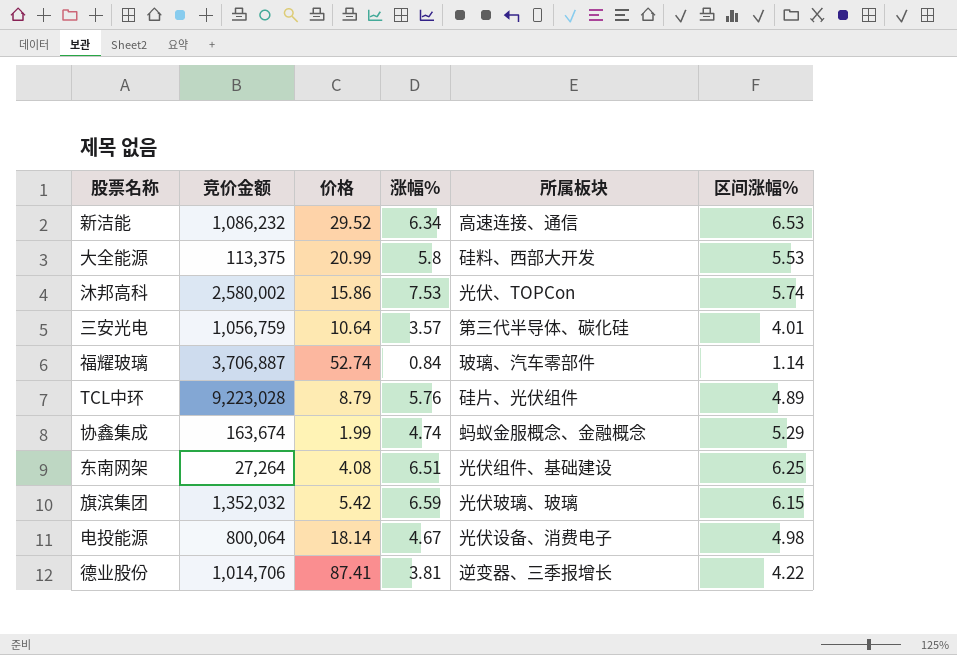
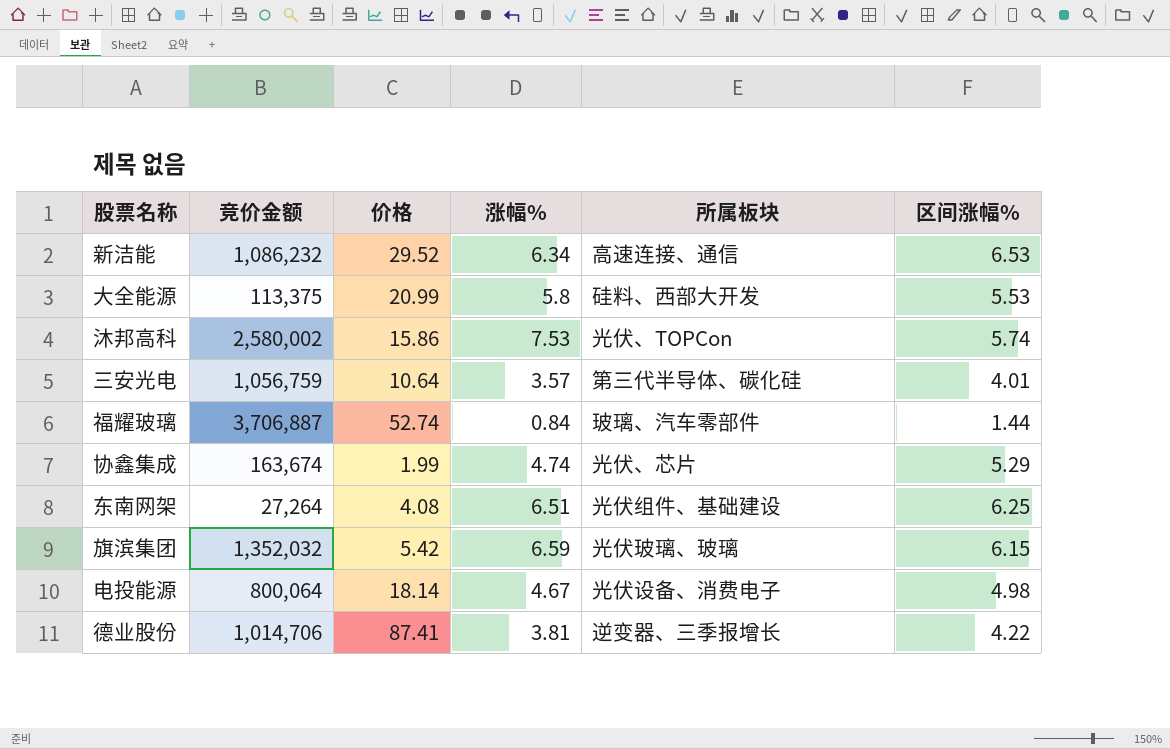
row TCL中环: 9,223,028 | 8.79 | 5.76 | 硅片、光伏组件 | 4.89 -> none
福耀玻璃 | 区间涨幅%: 1.14 -> 1.44
协鑫集成 | 所属板块: 蚂蚁金服概念、金融概念 -> 光伏、芯片

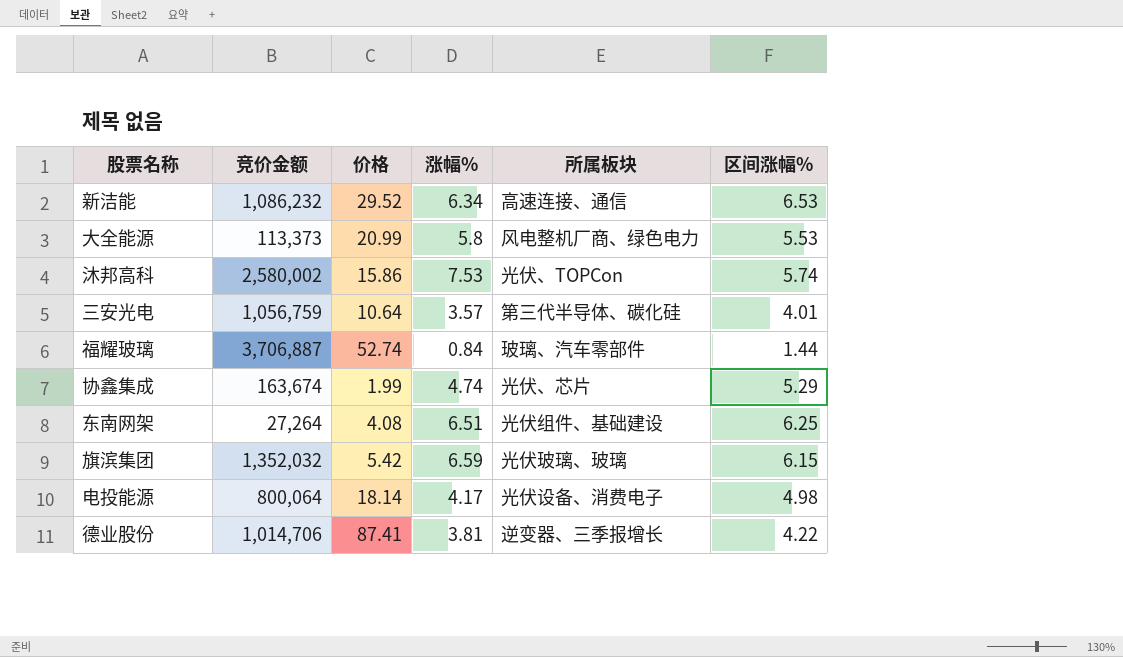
大全能源 | 竞价金额: 113,375 -> 113,373
大全能源 | 所属板块: 硅料、西部大开发 -> 风电整机厂商、绿色电力
电投能源 | 涨幅%: 4.67 -> 4.17

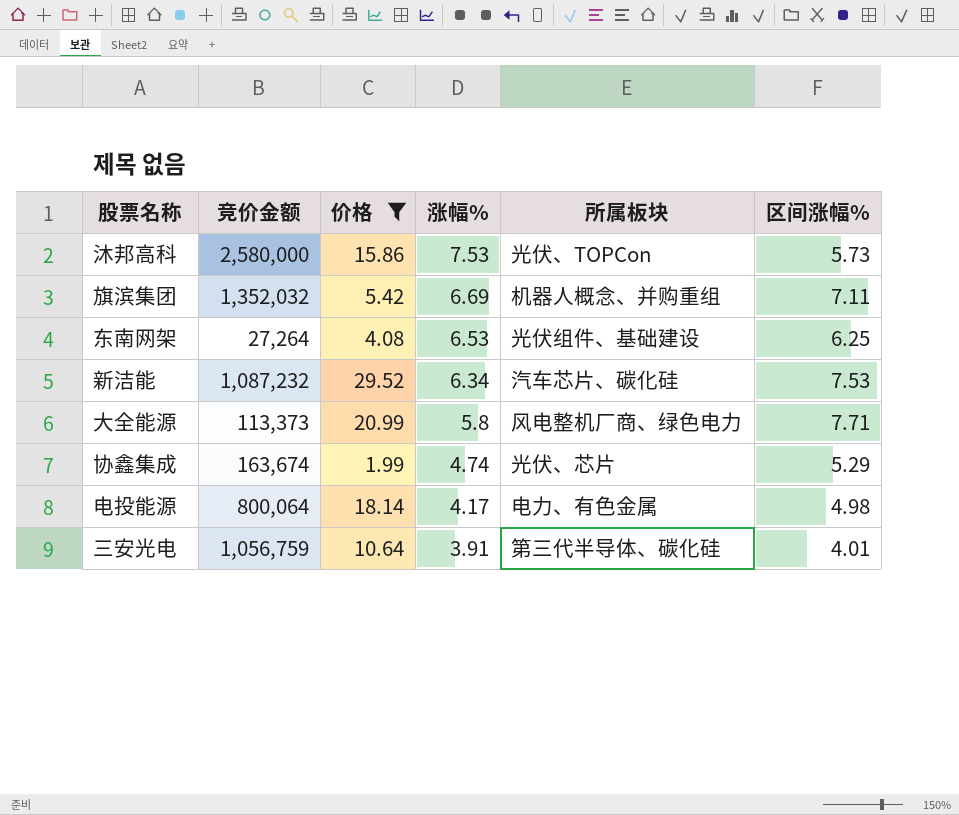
filter: none -> 价格 <= 29.52
row order: none -> 涨幅% descending
沐邦高科 | 竞价金额: 2,580,002 -> 2,580,000
沐邦高科 | 区间涨幅%: 5.74 -> 5.73
旗滨集团 | 涨幅%: 6.59 -> 6.69
旗滨集团 | 所属板块: 光伏玻璃、玻璃 -> 机器人概念、并购重组
旗滨集团 | 区间涨幅%: 6.15 -> 7.11
东南网架 | 涨幅%: 6.51 -> 6.53
新洁能 | 竞价金额: 1,086,232 -> 1,087,232
新洁能 | 所属板块: 高速连接、通信 -> 汽车芯片、碳化硅
新洁能 | 区间涨幅%: 6.53 -> 7.53
大全能源 | 区间涨幅%: 5.53 -> 7.71
电投能源 | 所属板块: 光伏设备、消费电子 -> 电力、有色金属
三安光电 | 涨幅%: 3.57 -> 3.91

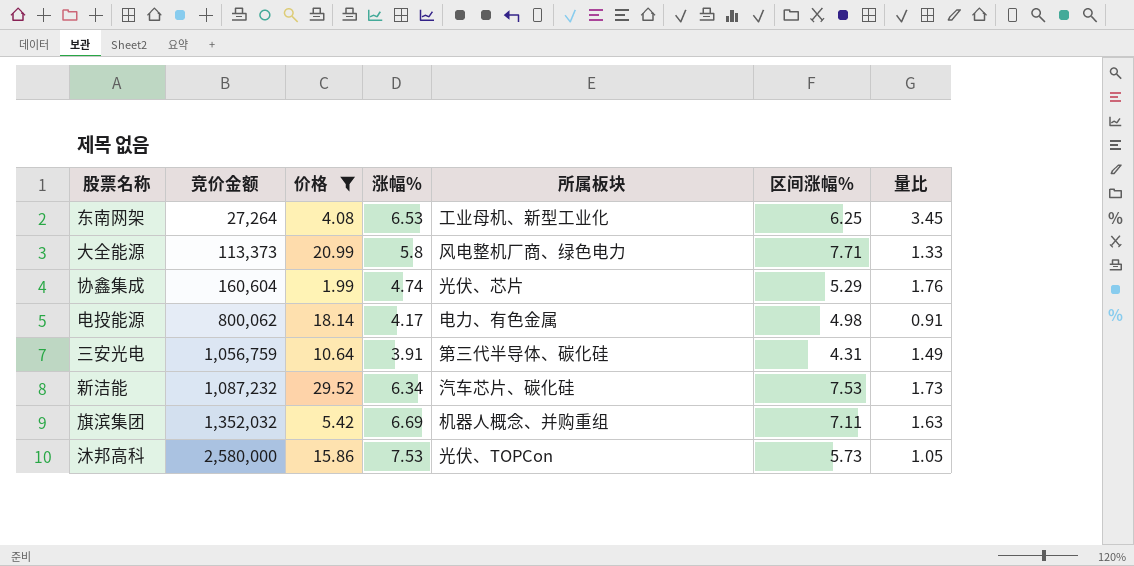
row order: 涨幅% descending -> 竞价金额 ascending
column 量比 | position: none -> 7
东南网架 | 所属板块: 光伏组件、基础建设 -> 工业母机、新型工业化
协鑫集成 | 竞价金额: 163,674 -> 160,604
电投能源 | 竞价金额: 800,064 -> 800,062
三安光电 | 区间涨幅%: 4.01 -> 4.31

